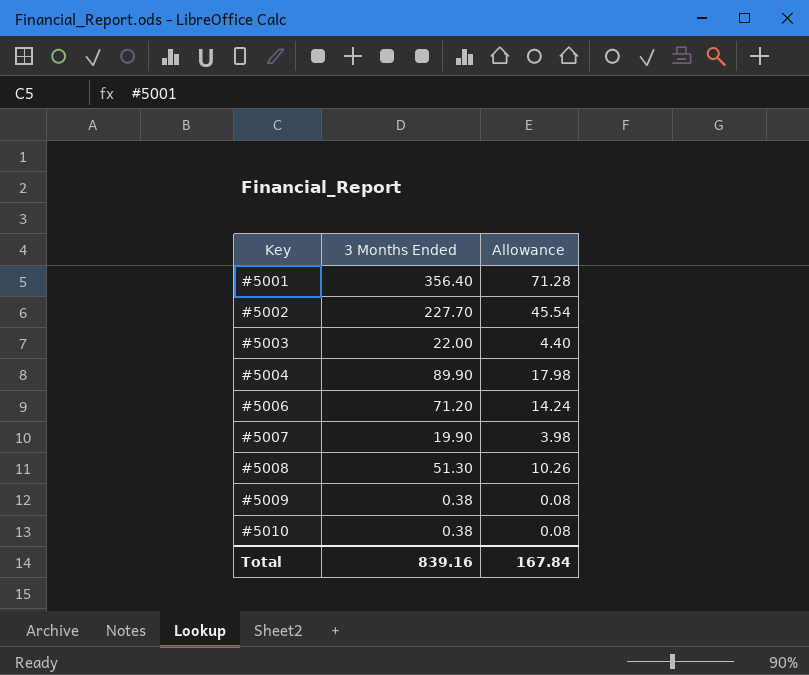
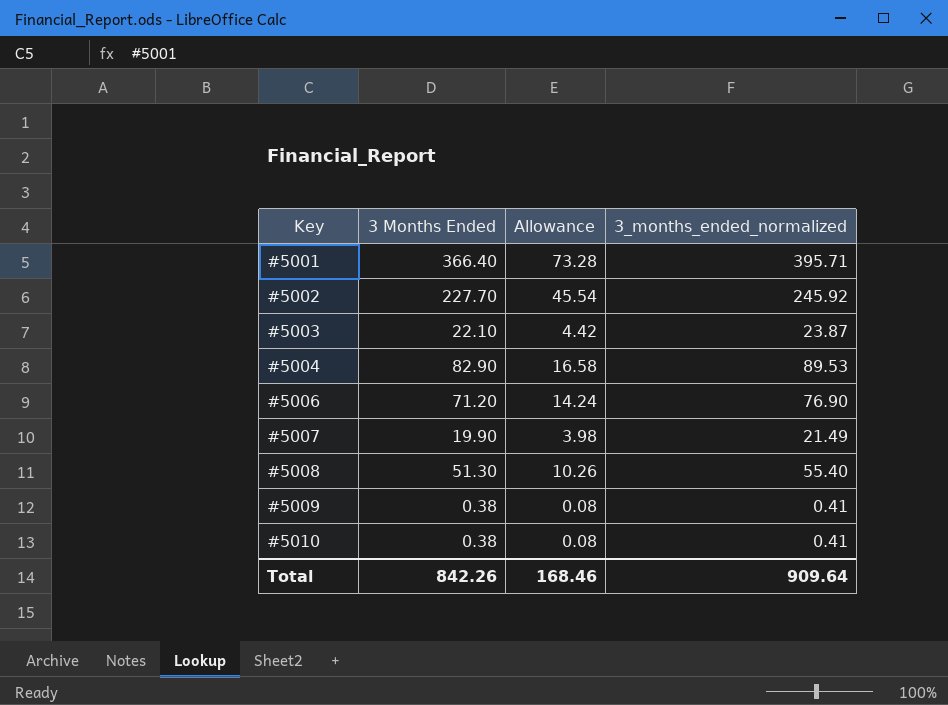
column 3_months_ended_normalized | formula: none -> [3 Months Ended] * 1.08
#5001 | 3 Months Ended: 356.40 -> 366.40
#5001 | Allowance: 71.28 -> 73.28
#5003 | 3 Months Ended: 22.00 -> 22.10
#5003 | Allowance: 4.40 -> 4.42
#5004 | 3 Months Ended: 89.90 -> 82.90
#5004 | Allowance: 17.98 -> 16.58
Total | 3 Months Ended: 839.16 -> 842.26
Total | Allowance: 167.84 -> 168.46

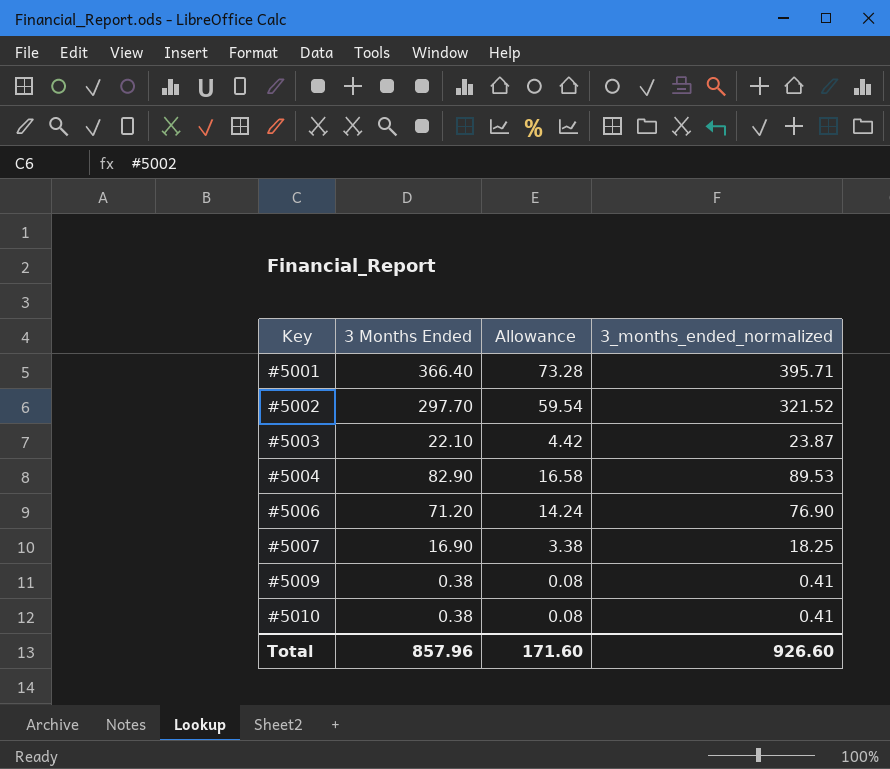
row #5008: 51.30 | 10.26 | 55.40 -> none
#5002 | 3 Months Ended: 227.70 -> 297.70
#5002 | Allowance: 45.54 -> 59.54
#5002 | 3_months_ended_normalized: 245.92 -> 321.52
#5007 | 3 Months Ended: 19.90 -> 16.90
#5007 | Allowance: 3.98 -> 3.38
#5007 | 3_months_ended_normalized: 21.49 -> 18.25
Total | 3 Months Ended: 842.26 -> 857.96
Total | Allowance: 168.46 -> 171.60
Total | 3_months_ended_normalized: 909.64 -> 926.60

